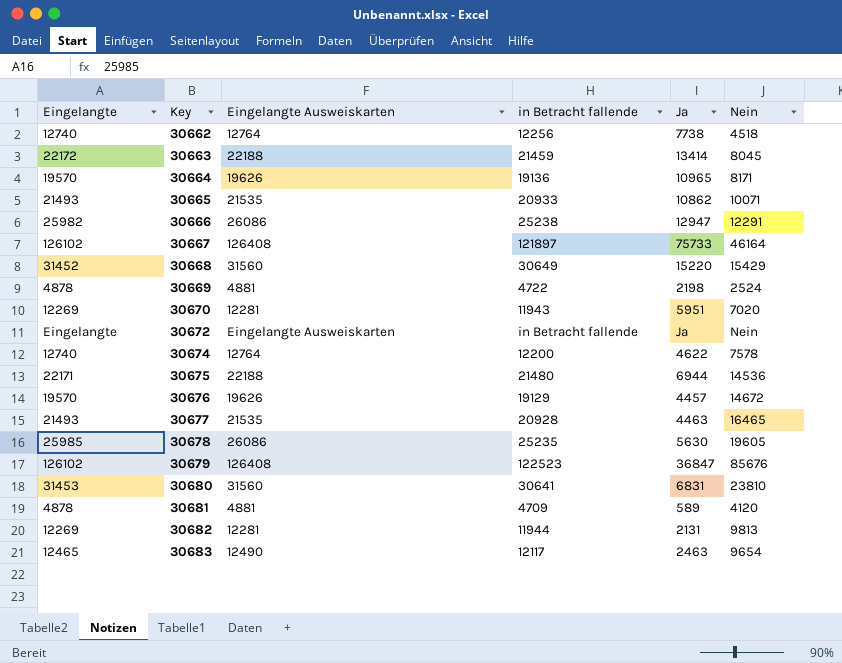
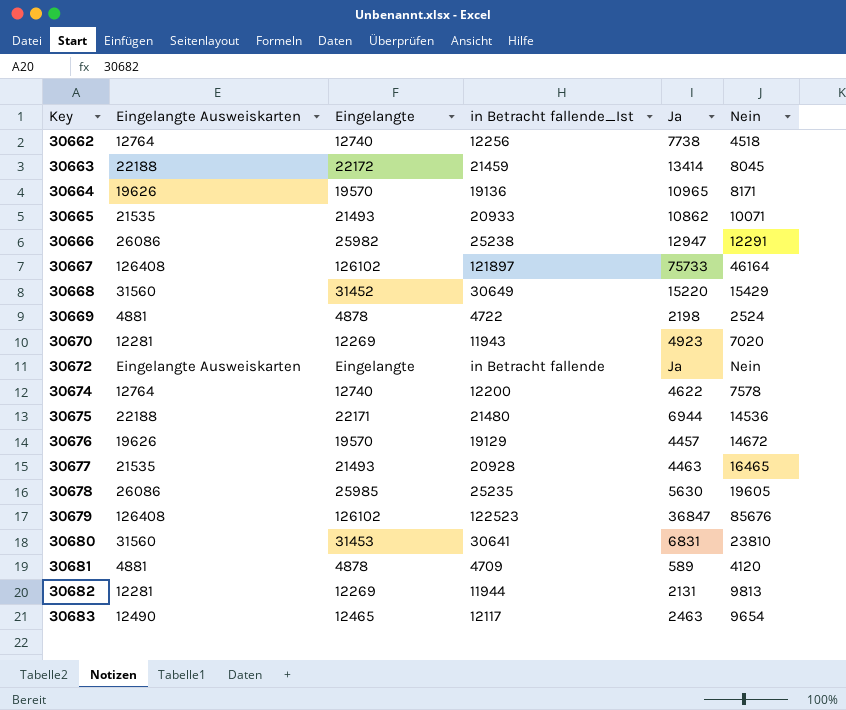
column Eingelangte | position: 1 -> 3
column name: in Betracht fallende -> in Betracht fallende_Ist
30670 | Ja: 5951 -> 4923

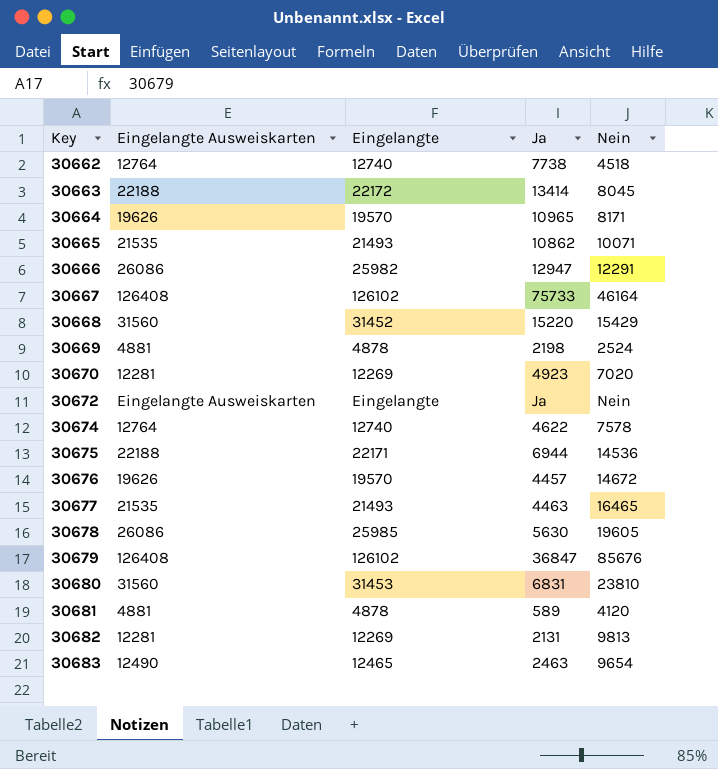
column in Betracht fallende_Ist | position: 4 -> none

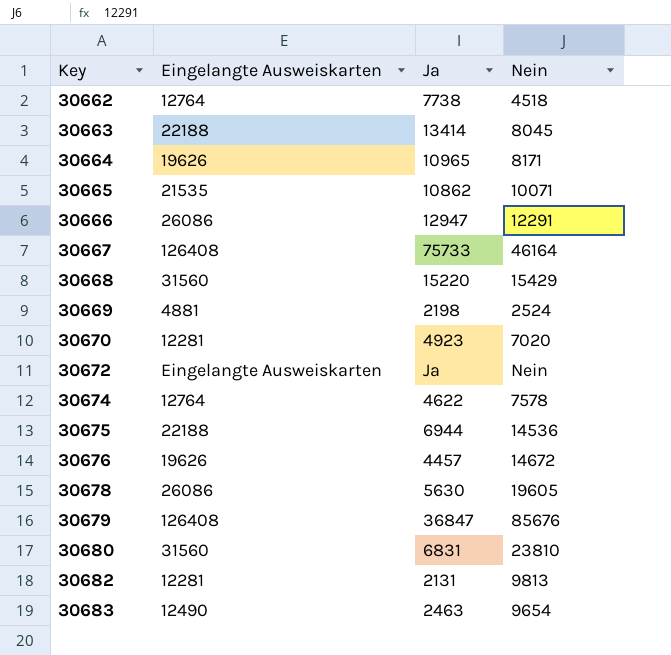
column Eingelangte | position: 3 -> none
row 30677: 21535 | 21493 | 4463 | 16465 -> none
row 30681: 4881 | 4878 | 589 | 4120 -> none

